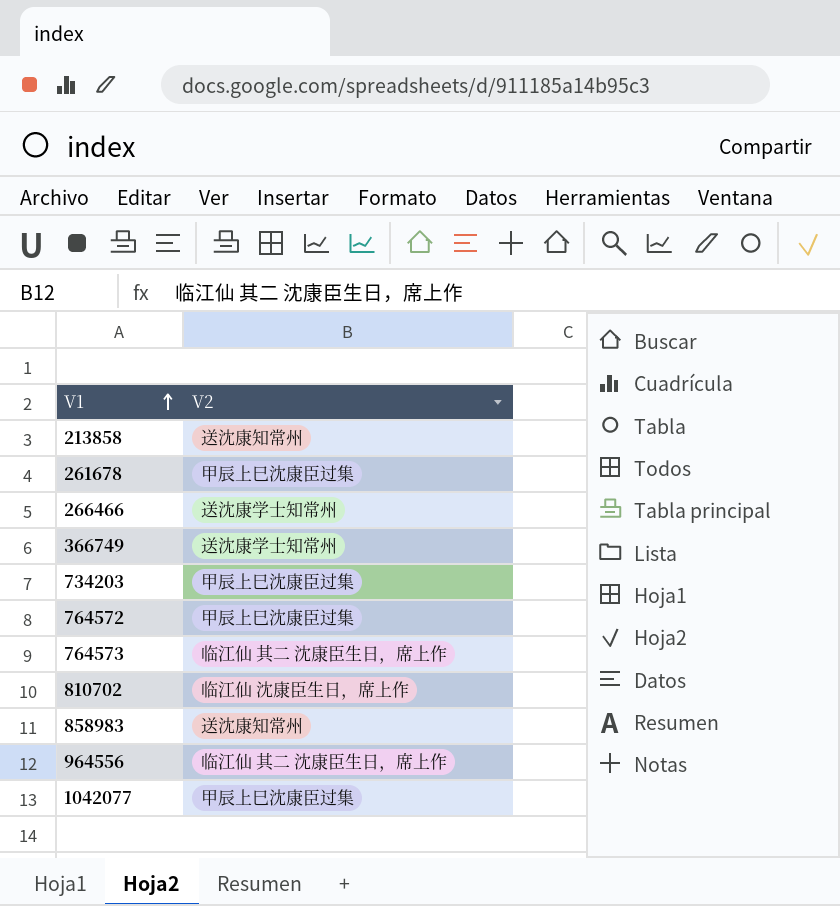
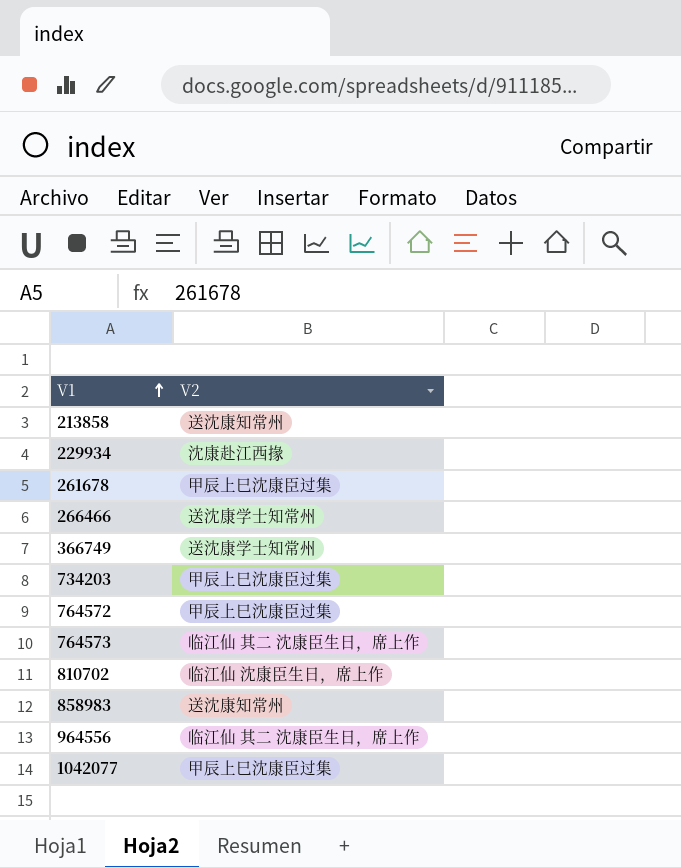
row 229934: none -> 沈康赴江西掾

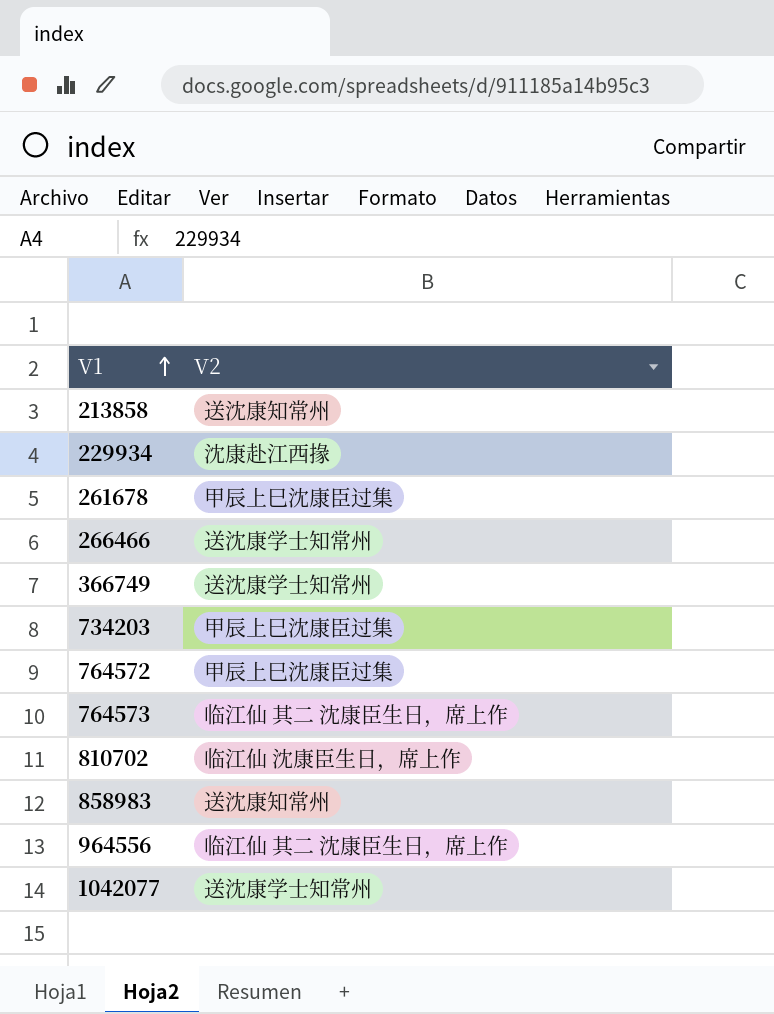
1042077 | V2: 甲辰上巳沈康臣过集 -> 送沈康学士知常州

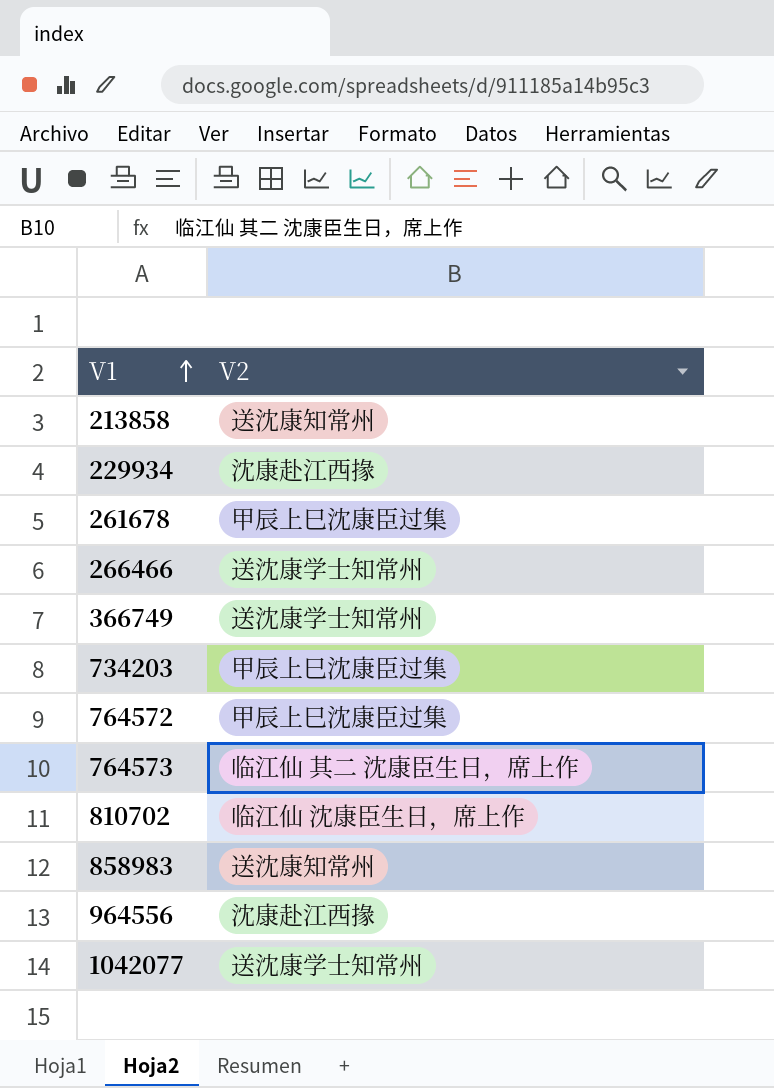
964556 | V2: 临江仙 其二 沈康臣生日，席上作 -> 沈康赴江西掾

